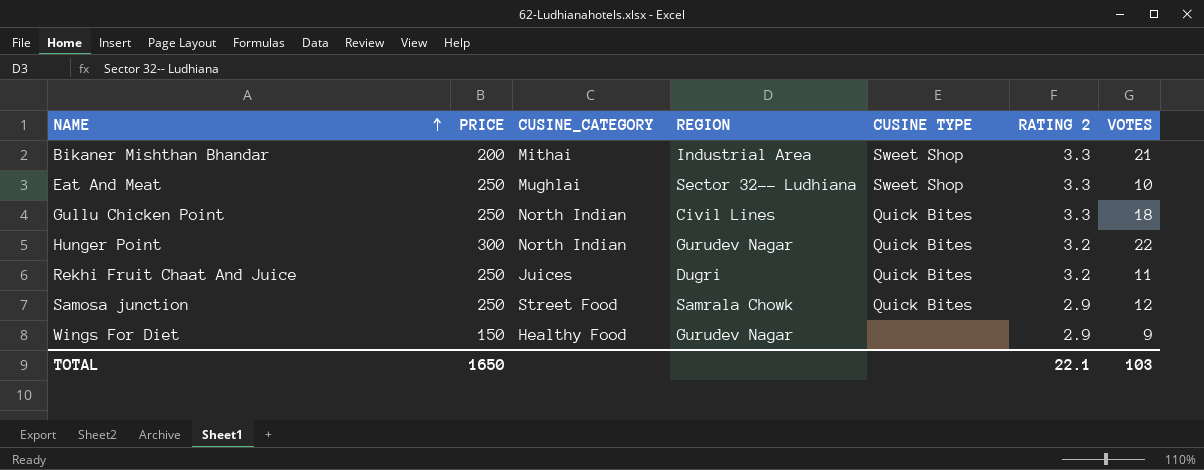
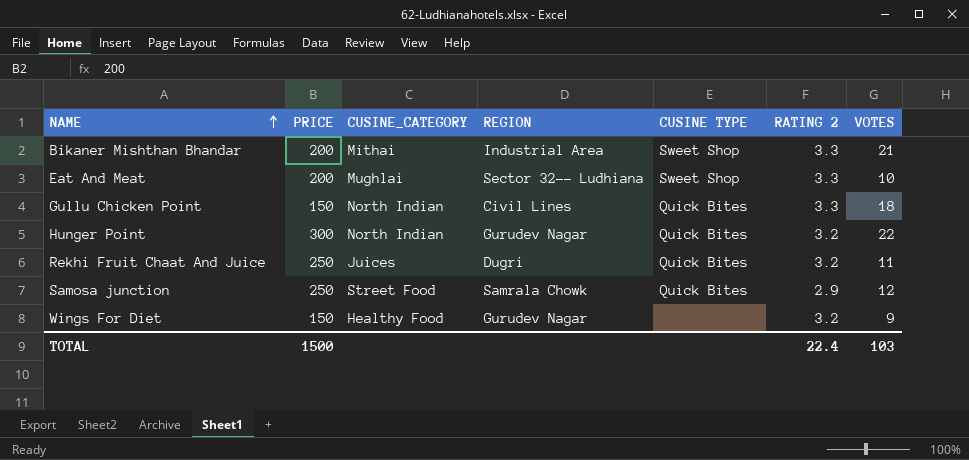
Eat And Meat | PRICE: 250 -> 200
Gullu Chicken Point | PRICE: 250 -> 150
Wings For Diet | RATING 2: 2.9 -> 3.2
TOTAL | PRICE: 1650 -> 1500
TOTAL | RATING 2: 22.1 -> 22.4

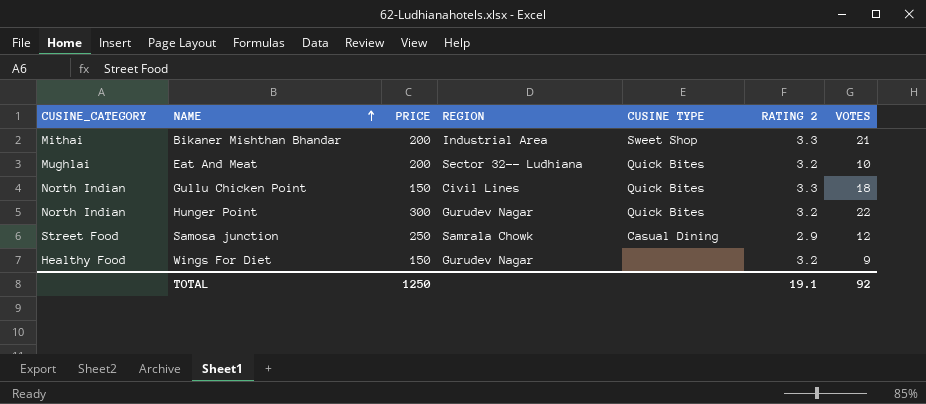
column CUSINE_CATEGORY | position: 3 -> 1
row Rekhi Fruit Chaat And Juice: 250 | Juices | Dugri | Quick Bites | 3.2 | 11 -> none
Eat And Meat | CUSINE TYPE: Sweet Shop -> Quick Bites
Eat And Meat | RATING 2: 3.3 -> 3.2
Samosa junction | CUSINE TYPE: Quick Bites -> Casual Dining
TOTAL | PRICE: 1500 -> 1250
TOTAL | RATING 2: 22.4 -> 19.1
TOTAL | VOTES: 103 -> 92

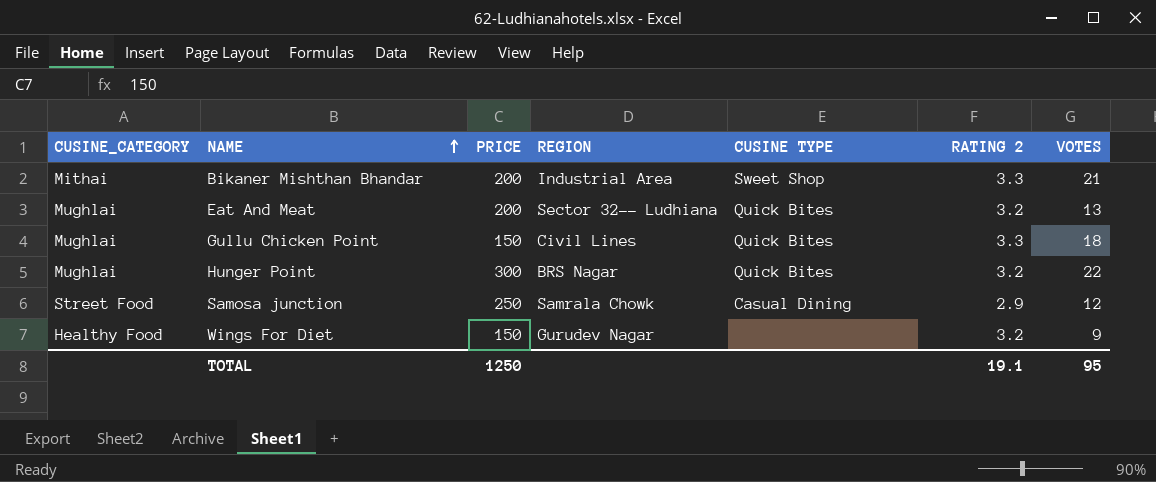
Eat And Meat | VOTES: 10 -> 13
Gullu Chicken Point | CUSINE_CATEGORY: North Indian -> Mughlai
Hunger Point | CUSINE_CATEGORY: North Indian -> Mughlai
Hunger Point | REGION: Gurudev Nagar -> BRS Nagar
TOTAL | VOTES: 92 -> 95

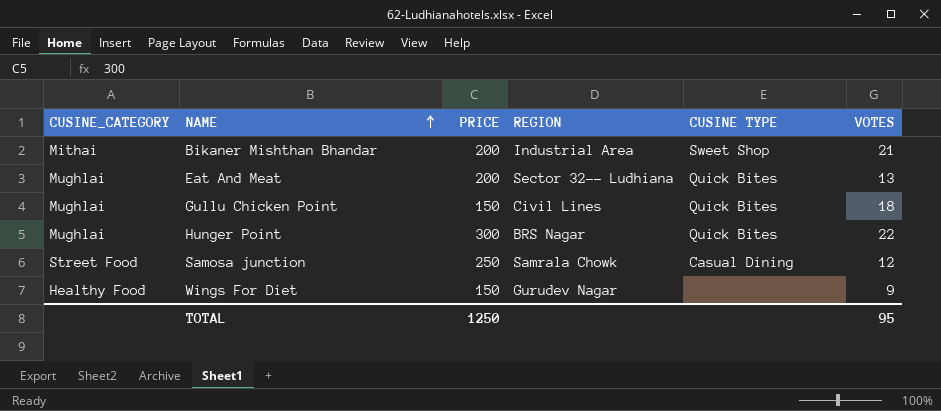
column RATING 2 | position: 6 -> none

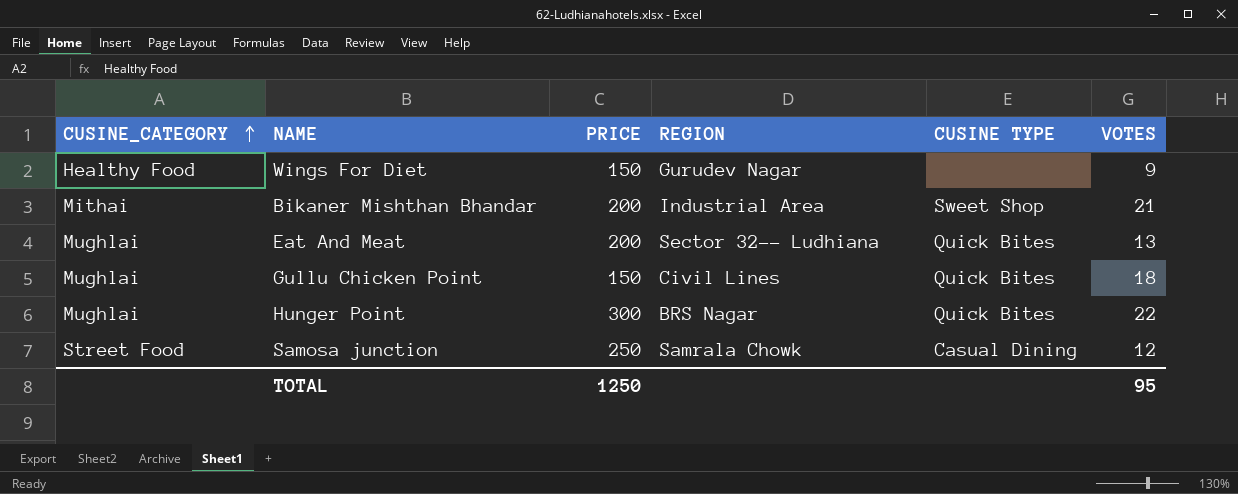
row order: NAME ascending -> CUSINE_CATEGORY ascending

